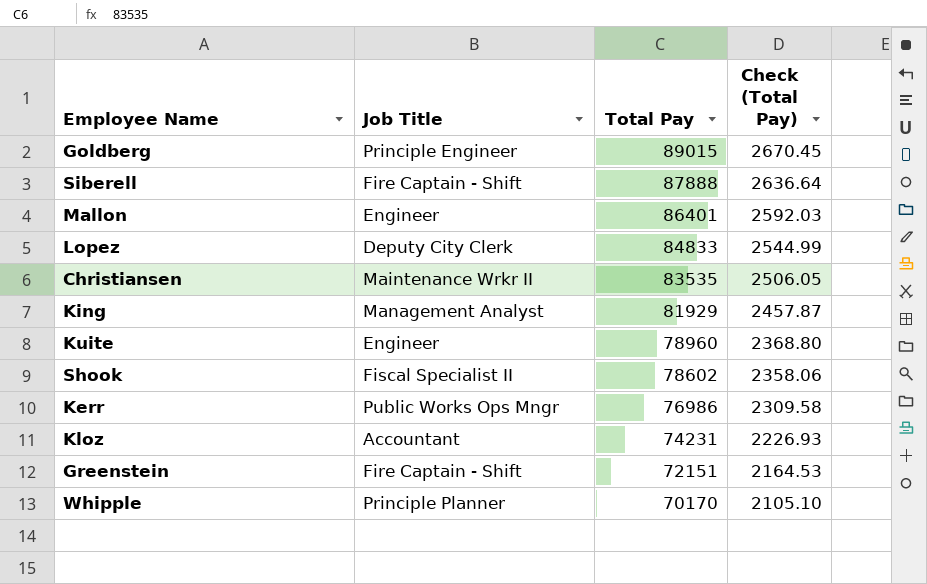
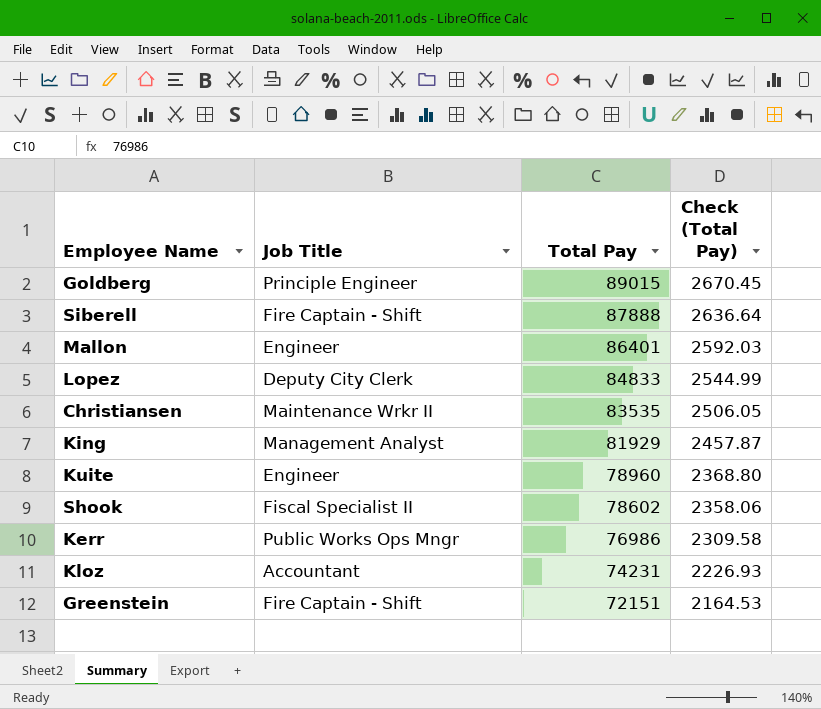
row Whipple: Principle Planner | 70170 | 2105.10 -> none

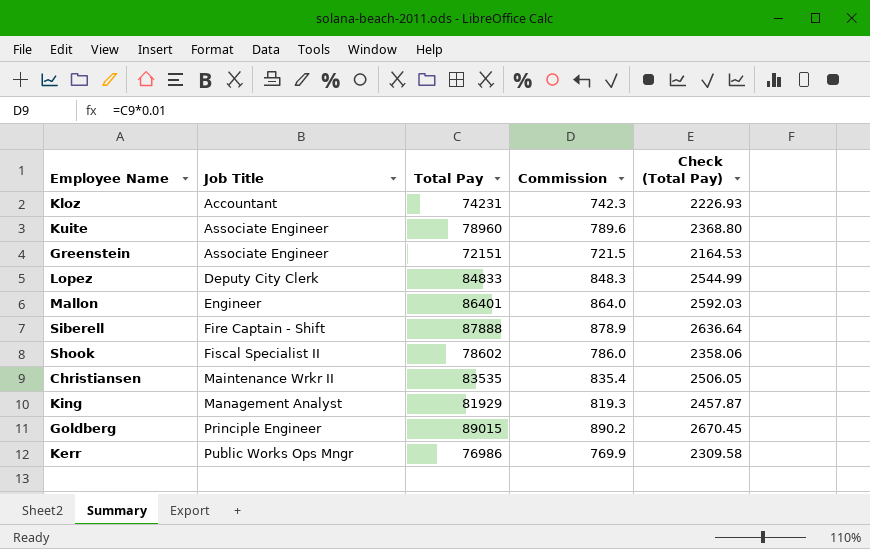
row order: Total Pay descending -> Job Title ascending
column Commission | formula: none -> [Total Pay] * 0.01
Kuite | Job Title: Engineer -> Associate Engineer
Greenstein | Job Title: Fire Captain - Shift -> Associate Engineer

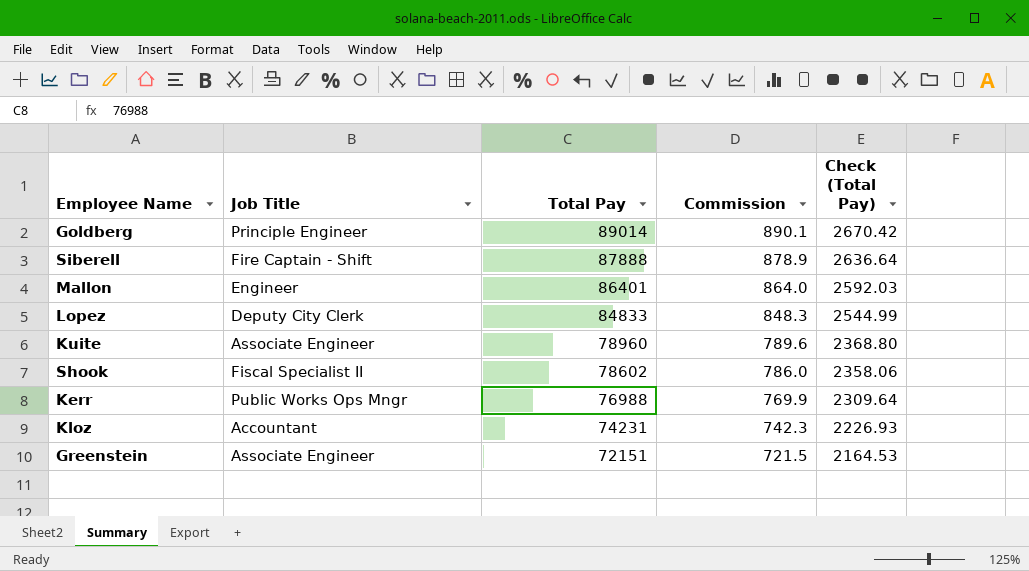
row order: Job Title ascending -> Total Pay descending
row Christiansen: Maintenance Wrkr II | 83535 | 835.4 | 2506.05 -> none
row King: Management Analyst | 81929 | 819.3 | 2457.87 -> none
Goldberg | Total Pay: 89015 -> 89014
Goldberg | Commission: 890.2 -> 890.1
Goldberg | Check (Total Pay): 2670.45 -> 2670.42
Kerr | Total Pay: 76986 -> 76988
Kerr | Check (Total Pay): 2309.58 -> 2309.64

